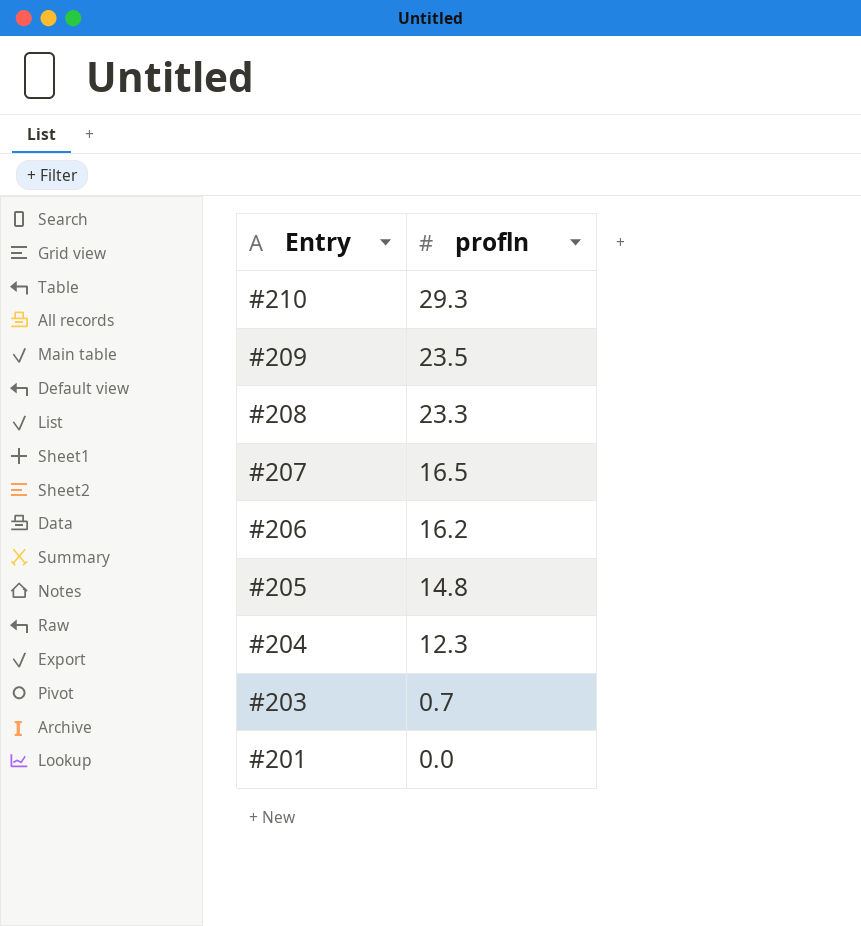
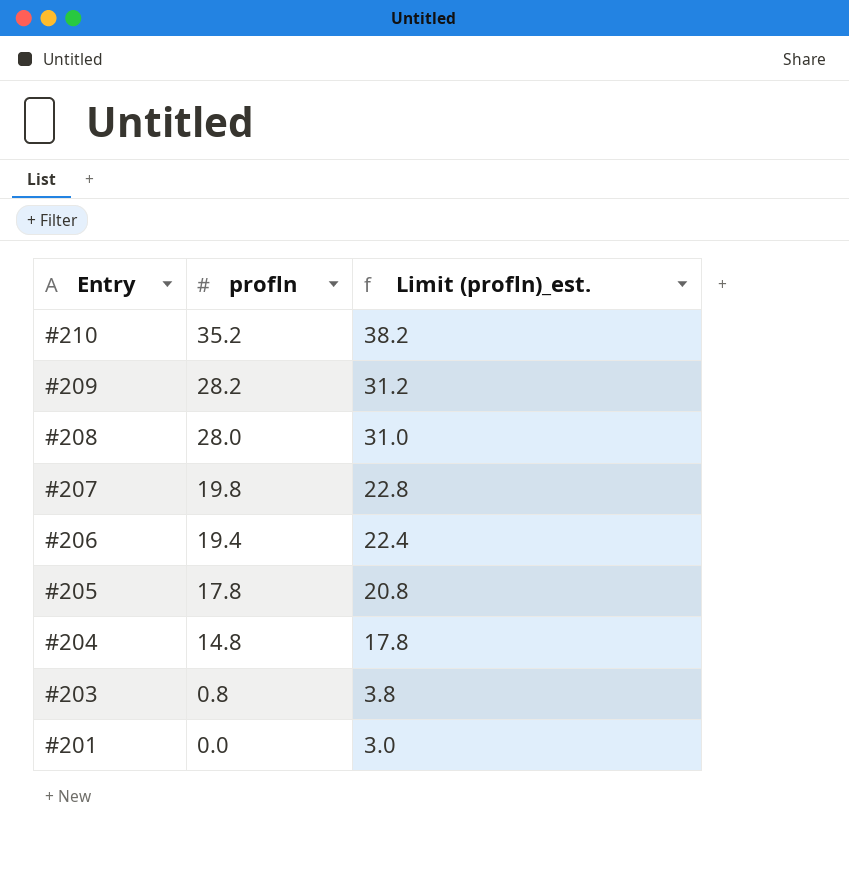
column Limit (profln)_est. | formula: none -> [profln] + 3
#210 | profln: 29.3 -> 35.2
#209 | profln: 23.5 -> 28.2
#208 | profln: 23.3 -> 28.0
#207 | profln: 16.5 -> 19.8
#206 | profln: 16.2 -> 19.4
#205 | profln: 14.8 -> 17.8
#204 | profln: 12.3 -> 14.8
#203 | profln: 0.7 -> 0.8

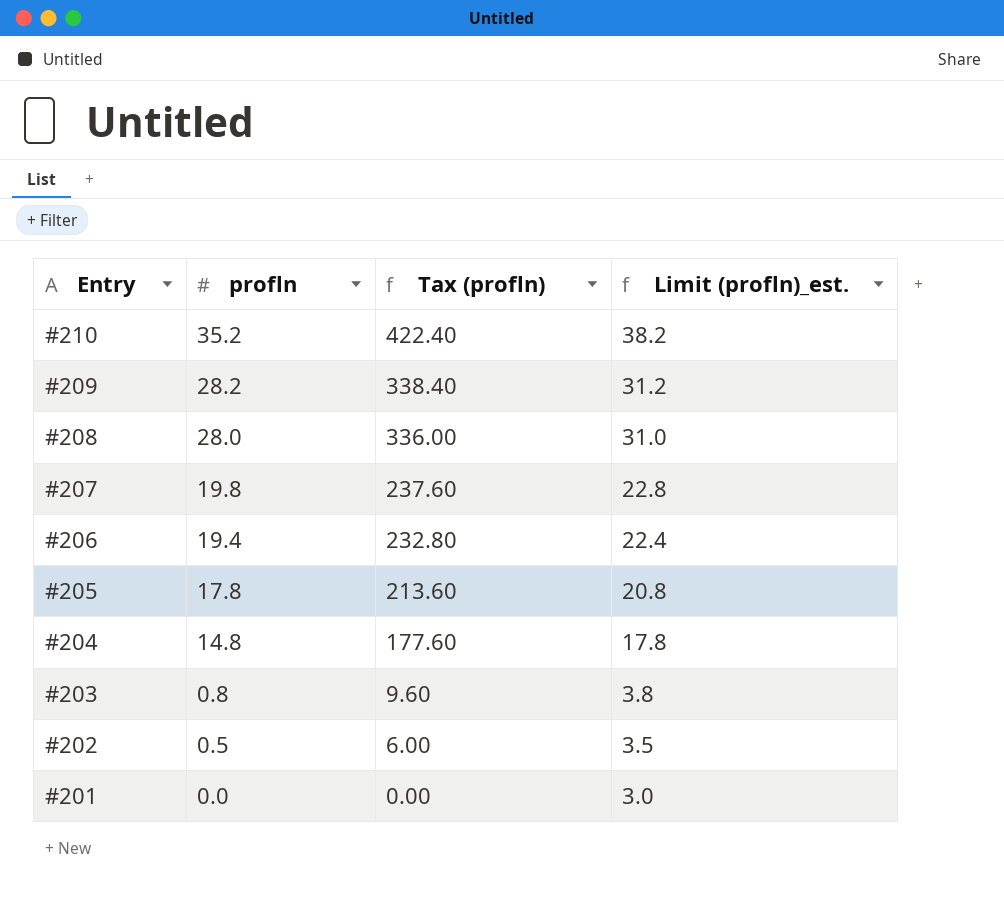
column Tax (profln) | formula: none -> [profln] * 12
row #202: none -> 0.5 | 6.00 | 3.5

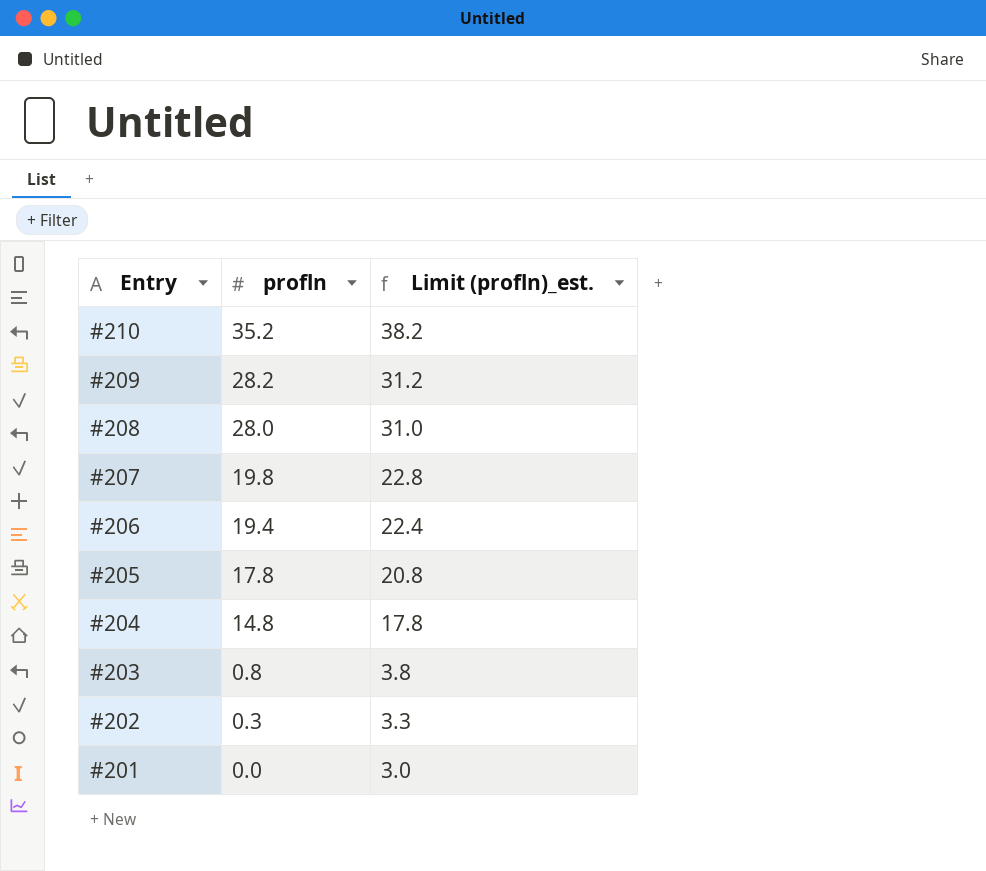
column Tax (profln) | formula: [profln] * 12 -> none
#202 | profln: 0.5 -> 0.3
#202 | Limit (profln)_est.: 3.5 -> 3.3

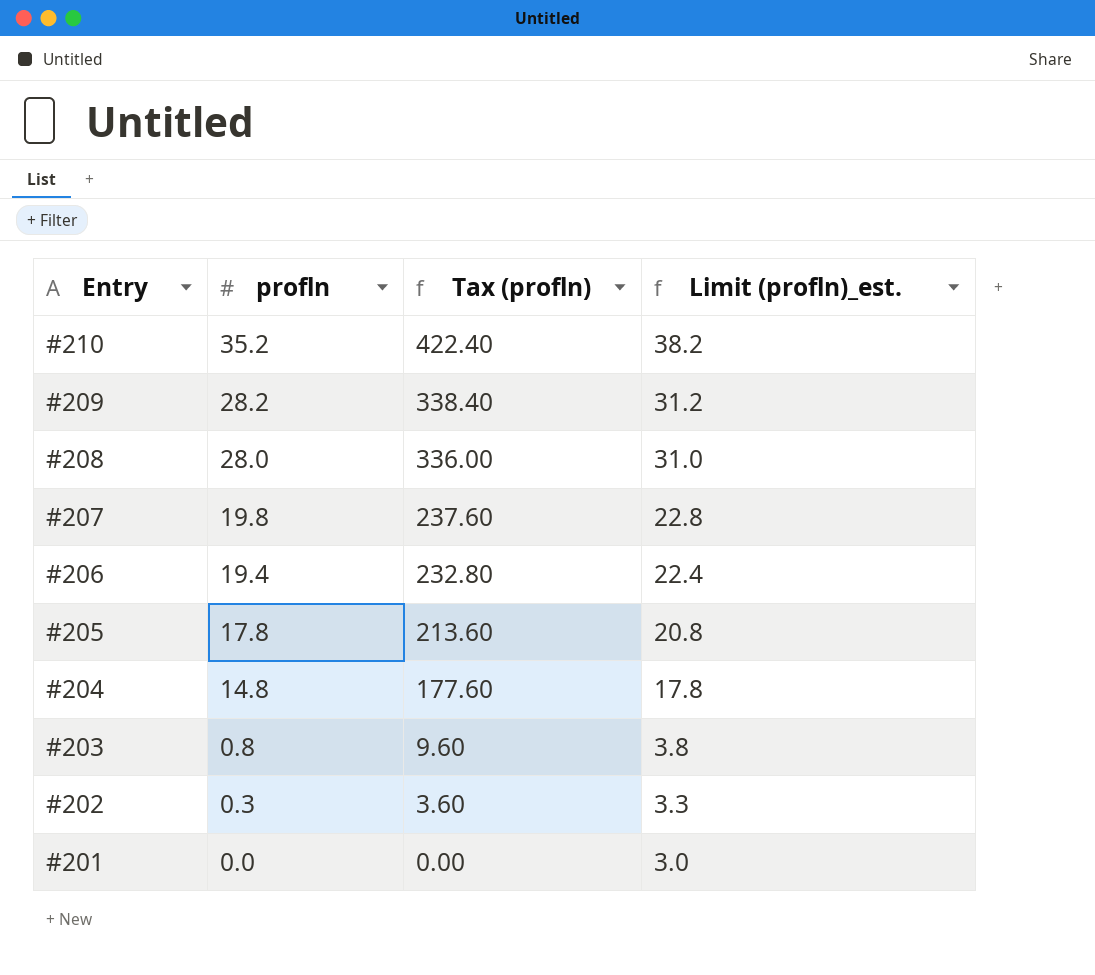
column Tax (profln) | formula: none -> [profln] * 12

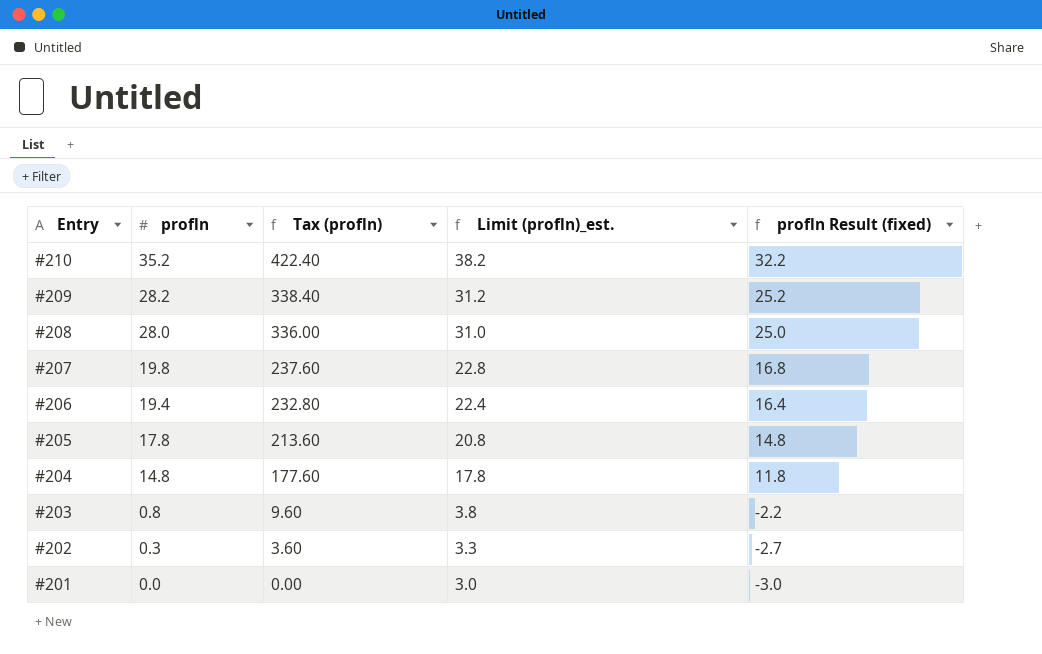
column profln Result (fixed) | formula: none -> [profln] - 3

